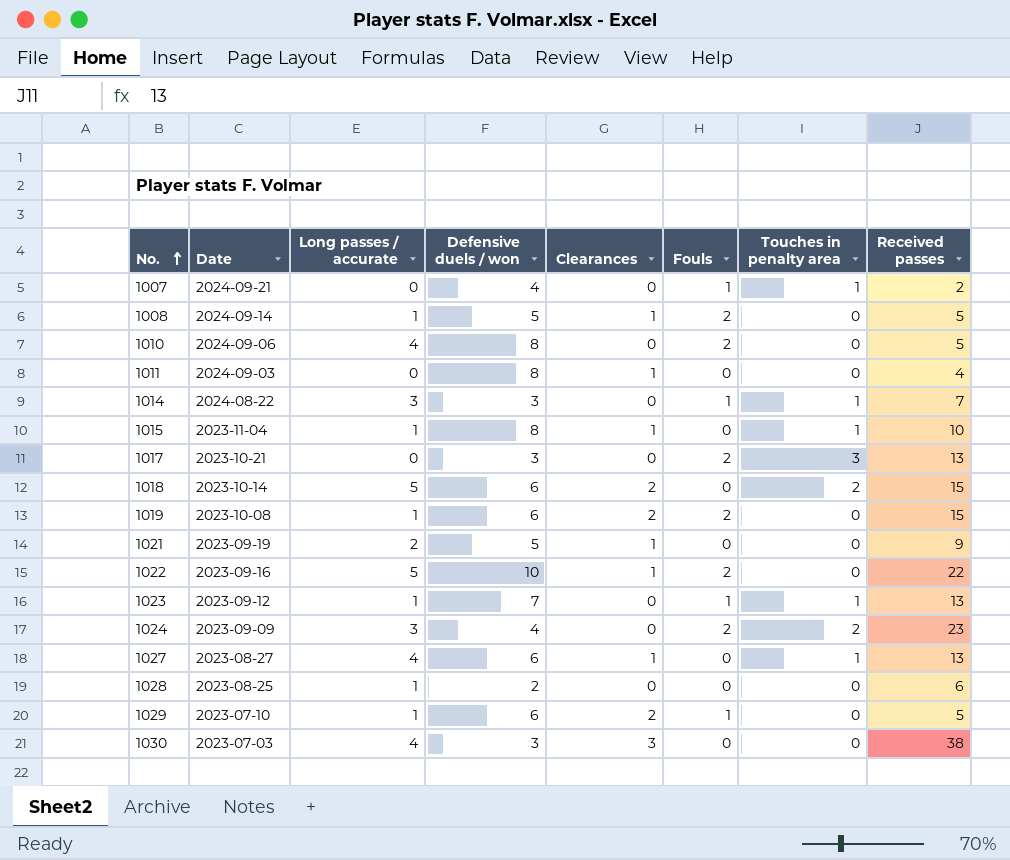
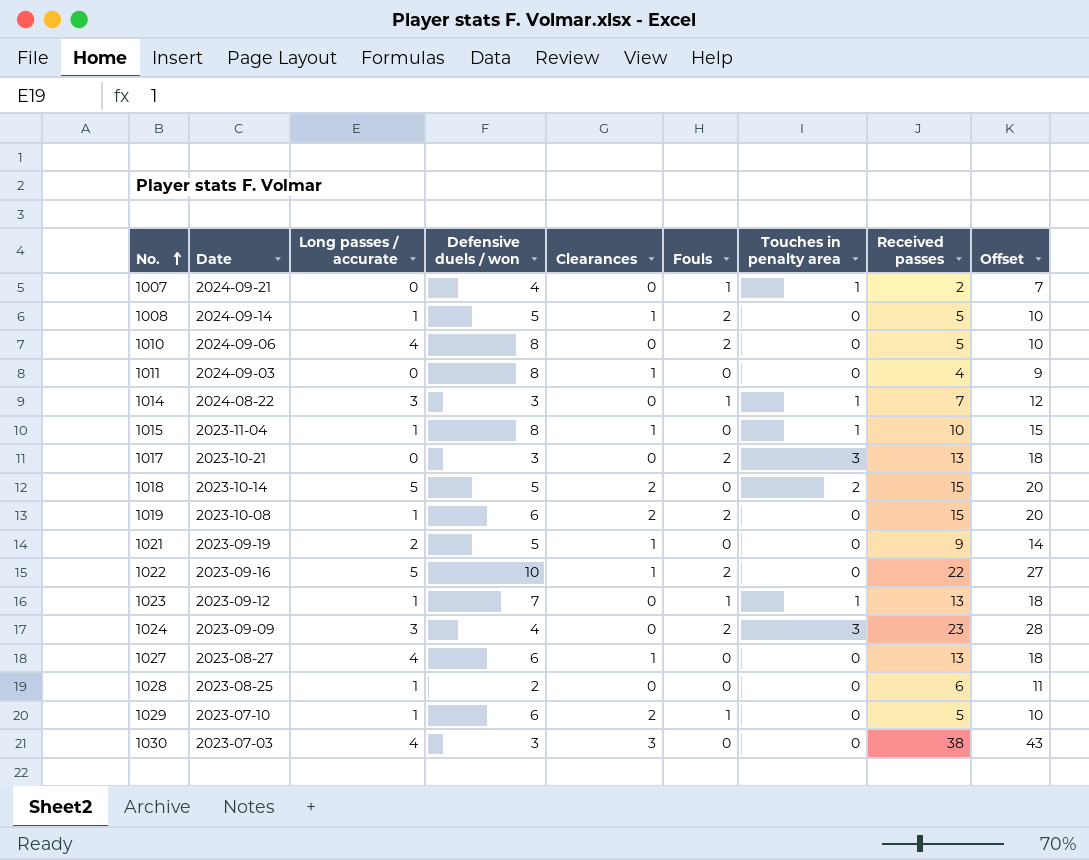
column Offset | formula: none -> [Received passes] + 5
1018 | Defensive duels / won: 6 -> 5
1024 | Touches in penalty area: 2 -> 3
1027 | Touches in penalty area: 1 -> 0

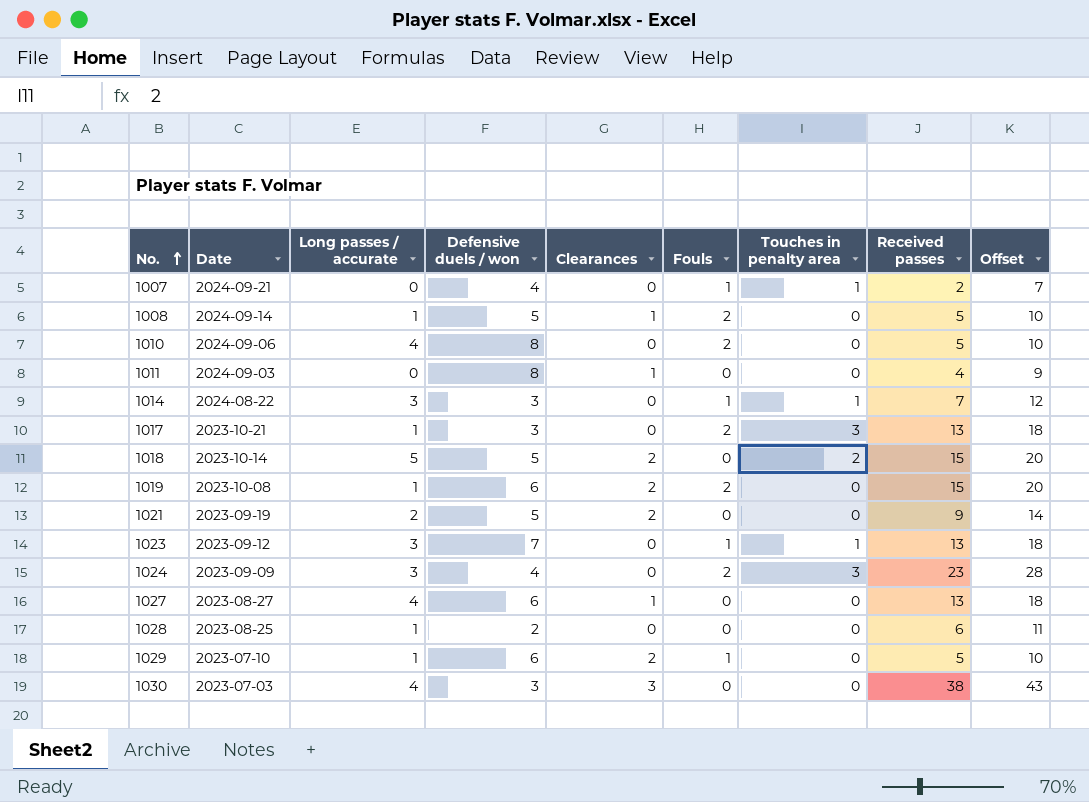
row 1015: 2023-11-04 | 1 | 8 | 1 | 0 | 1 | 10 | 15 -> none
row 1022: 2023-09-16 | 5 | 10 | 1 | 2 | 0 | 22 | 27 -> none
1017 | Long passes / accurate: 0 -> 1
1021 | Clearances: 1 -> 2
1023 | Long passes / accurate: 1 -> 3

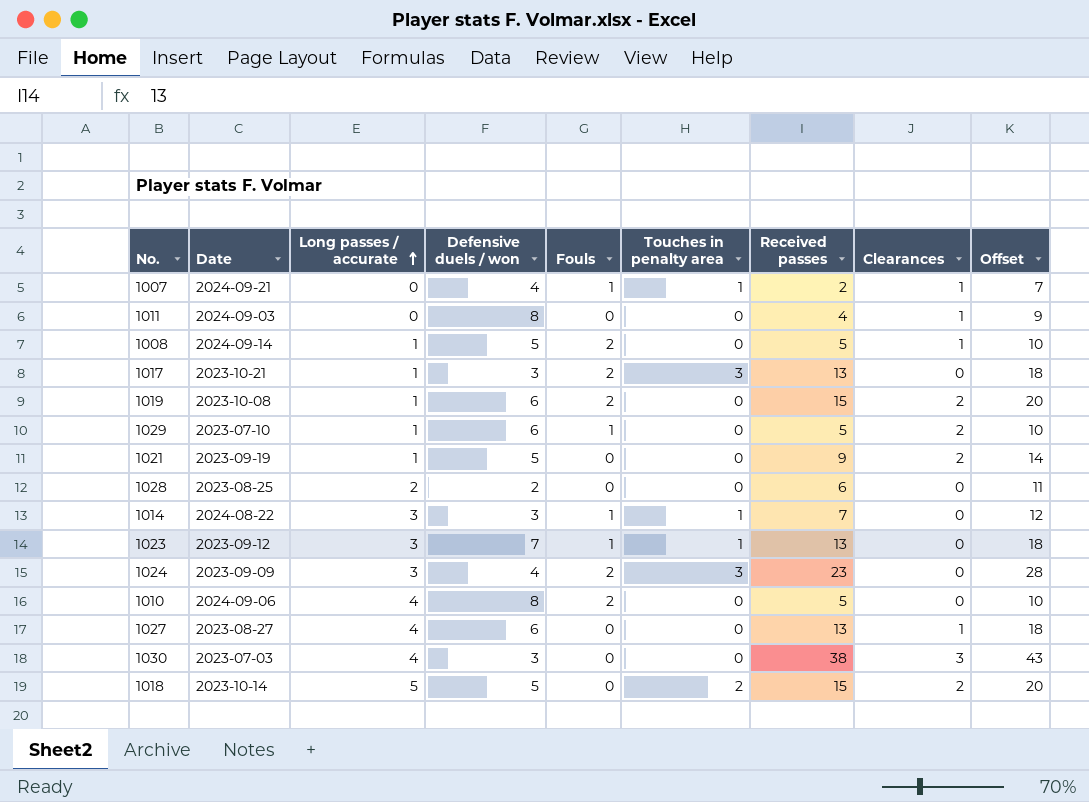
row order: No. ascending -> Long passes / accurate ascending
column Clearances | position: 5 -> 8
1007 | Clearances: 0 -> 1
1021 | Long passes / accurate: 2 -> 1
1028 | Long passes / accurate: 1 -> 2

